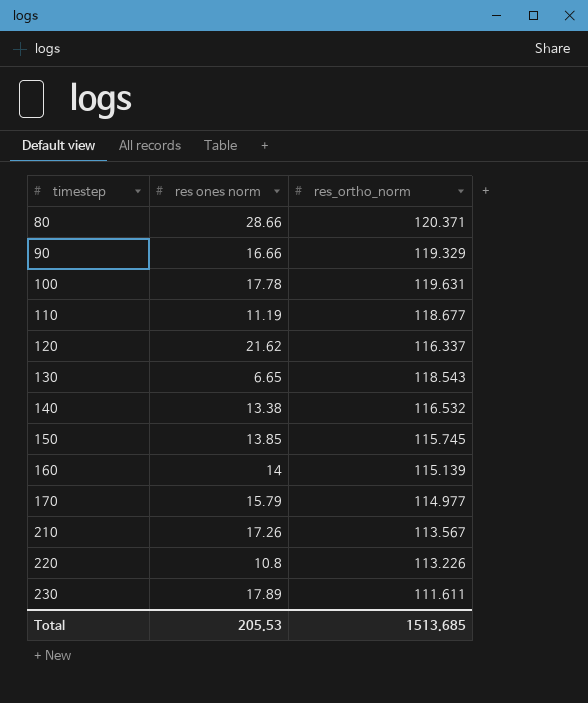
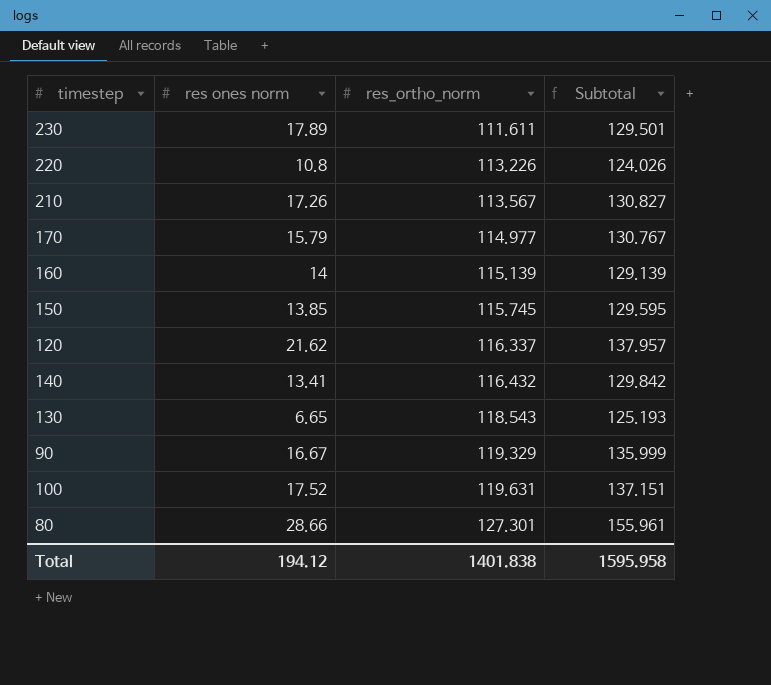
row order: timestep ascending -> res_ortho_norm ascending
column Subtotal | formula: none -> [res ones norm] + [res_ortho_norm]
row 110: 11.19 | 118.677 -> none
140 | res ones norm: 13.38 -> 13.41
140 | res_ortho_norm: 116.532 -> 116.432
90 | res ones norm: 16.66 -> 16.67
100 | res ones norm: 17.78 -> 17.52
80 | res_ortho_norm: 120.371 -> 127.301
Total | res ones norm: 205.53 -> 194.12
Total | res_ortho_norm: 1513.685 -> 1401.838

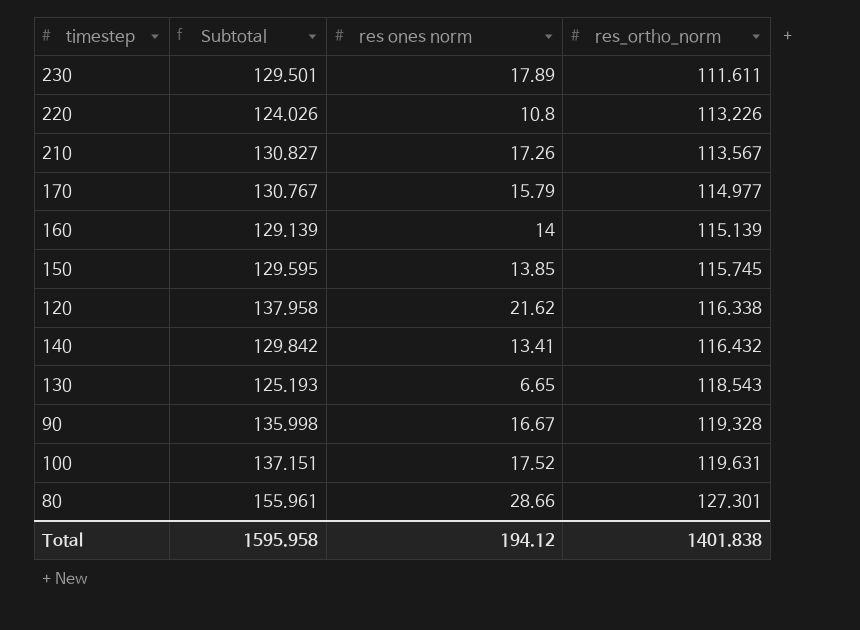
column Subtotal | position: 4 -> 2
120 | Subtotal: 137.957 -> 137.958
120 | res_ortho_norm: 116.337 -> 116.338
90 | Subtotal: 135.999 -> 135.998
90 | res_ortho_norm: 119.329 -> 119.328

